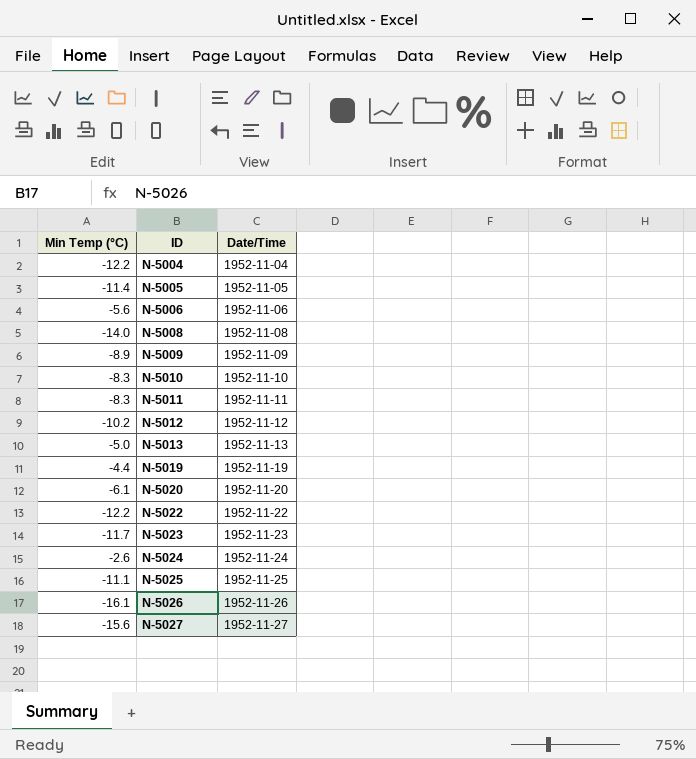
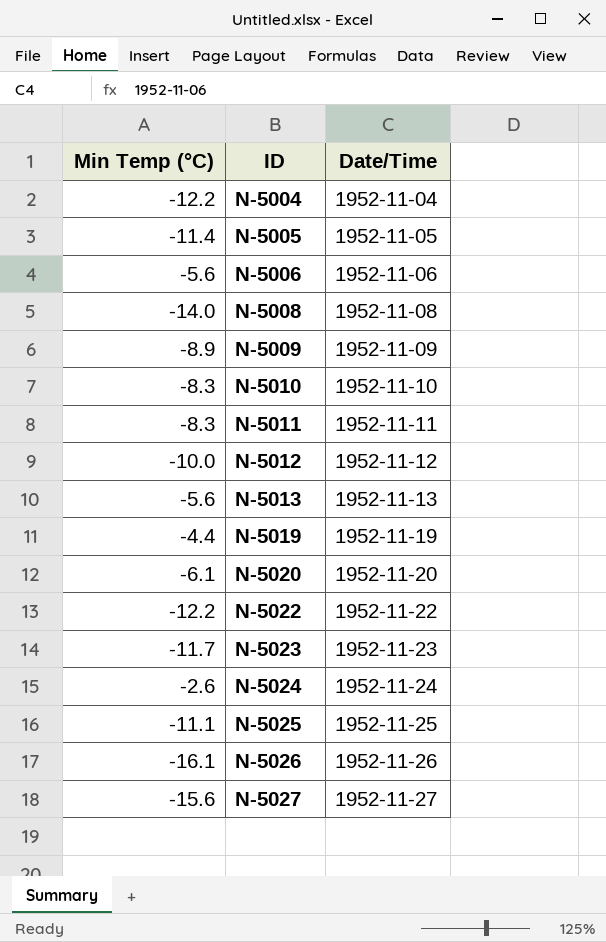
N-5012 | Min Temp (°C): -10.2 -> -10.0
N-5013 | Min Temp (°C): -5.0 -> -5.6

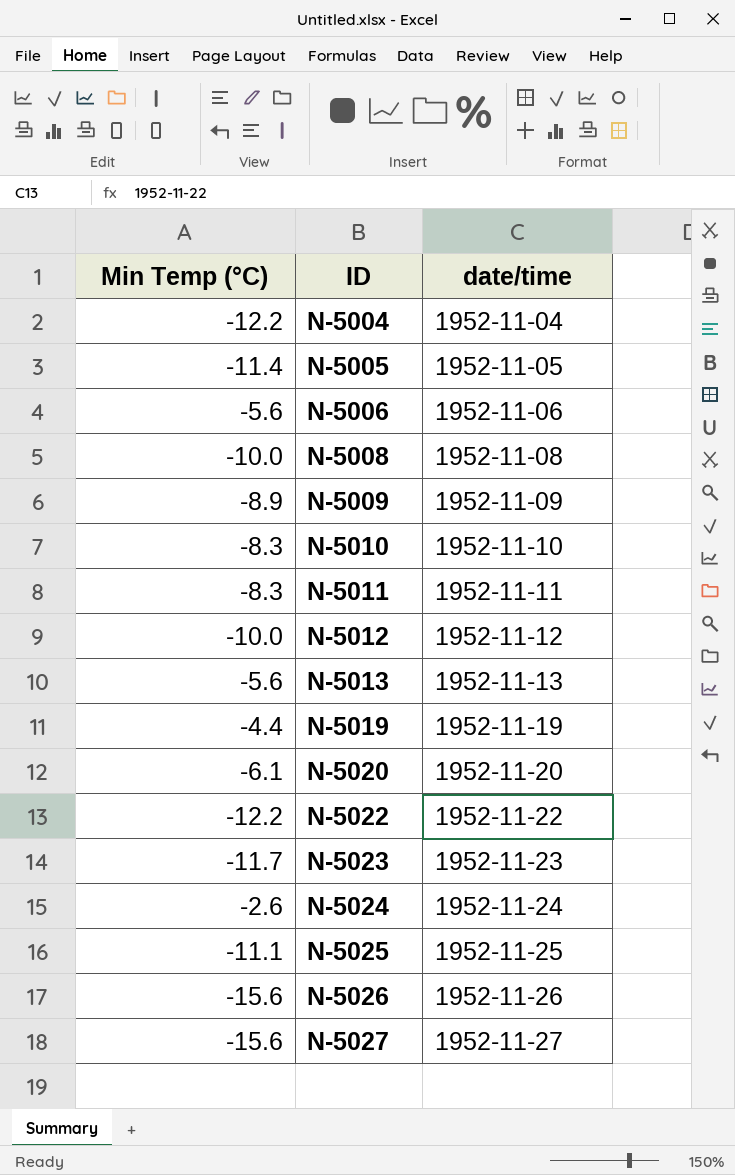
column name: Date/Time -> date/time
N-5008 | Min Temp (°C): -14.0 -> -10.0
N-5026 | Min Temp (°C): -16.1 -> -15.6

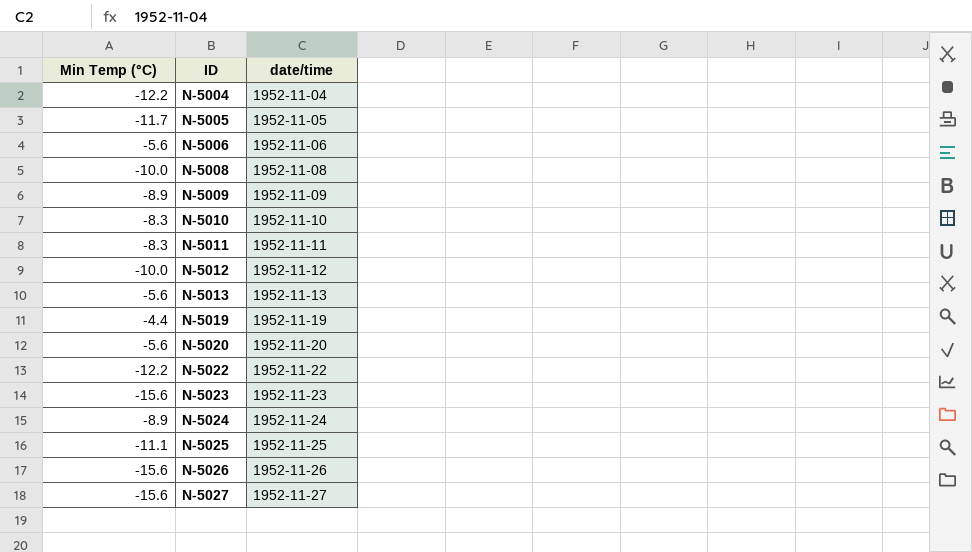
N-5005 | Min Temp (°C): -11.4 -> -11.7
N-5020 | Min Temp (°C): -6.1 -> -5.6
N-5023 | Min Temp (°C): -11.7 -> -15.6
N-5024 | Min Temp (°C): -2.6 -> -8.9

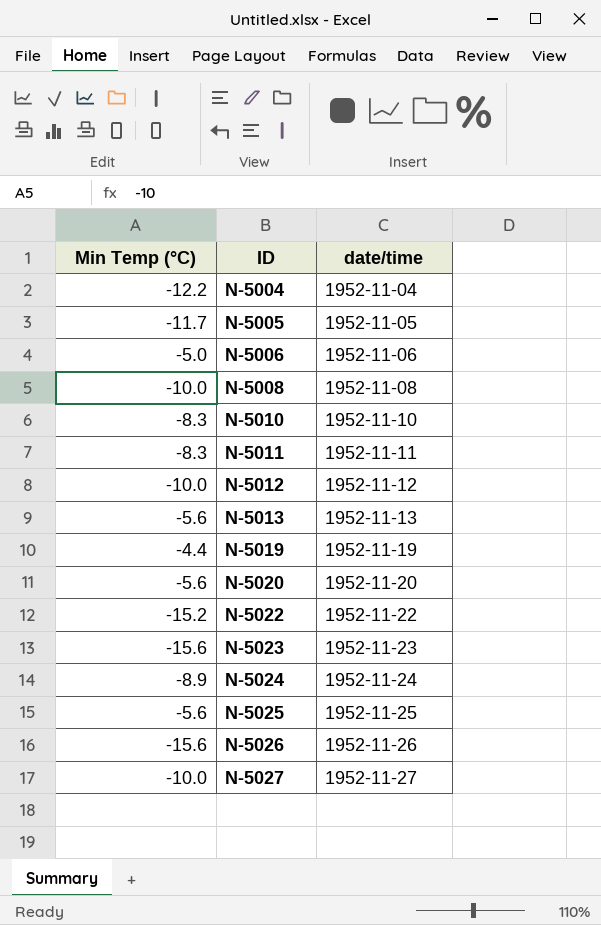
row N-5009: -8.9 | 1952-11-09 -> none
N-5006 | Min Temp (°C): -5.6 -> -5.0
N-5022 | Min Temp (°C): -12.2 -> -15.2
N-5025 | Min Temp (°C): -11.1 -> -5.6
N-5027 | Min Temp (°C): -15.6 -> -10.0

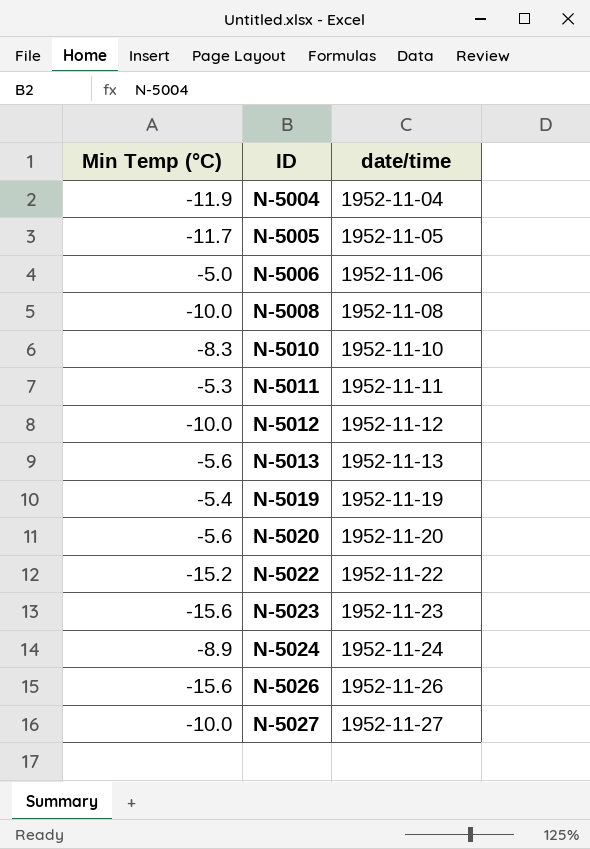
row N-5025: -5.6 | 1952-11-25 -> none
N-5004 | Min Temp (°C): -12.2 -> -11.9
N-5011 | Min Temp (°C): -8.3 -> -5.3
N-5019 | Min Temp (°C): -4.4 -> -5.4

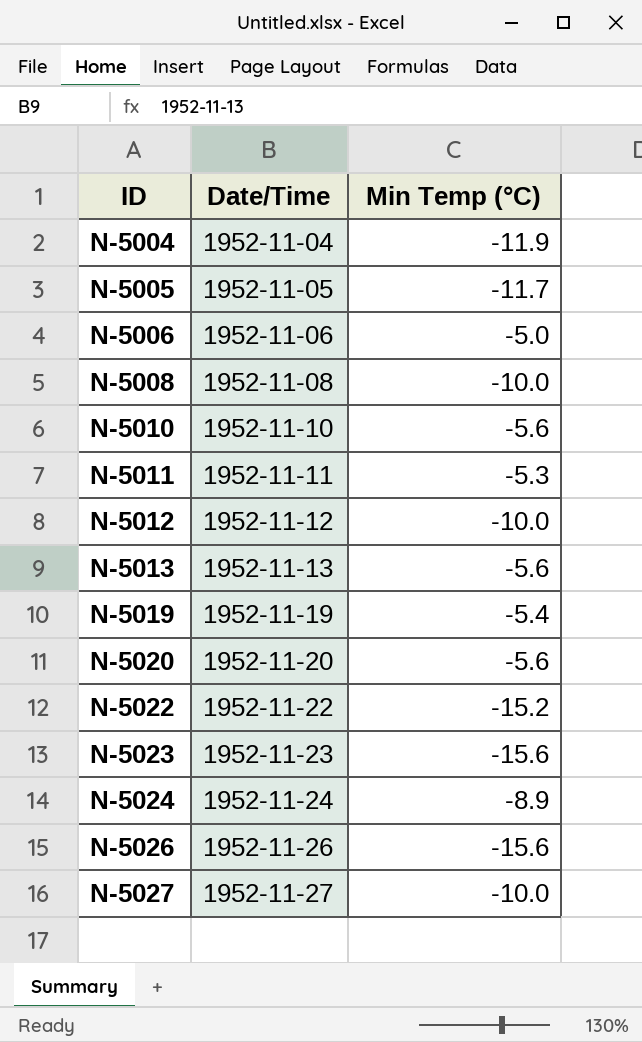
column name: date/time -> Date/Time
column Min Temp (°C) | position: 1 -> 3
N-5010 | Min Temp (°C): -8.3 -> -5.6

